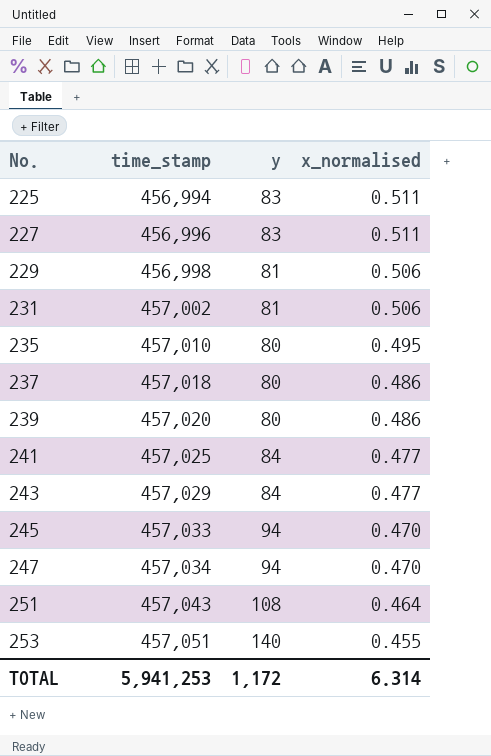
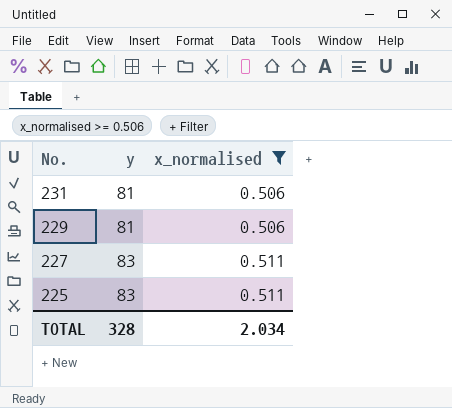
filter: none -> x_normalised >= 0.506
row order: No. ascending -> No. descending
column time_stamp | position: 2 -> none
TOTAL | y: 1,172 -> 328
TOTAL | x_normalised: 6.314 -> 2.034

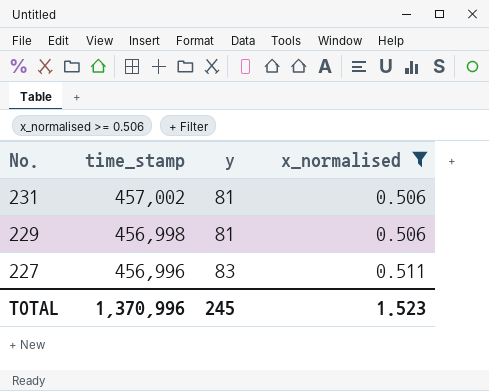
column time_stamp | position: none -> 2
row 225: 83 | 0.511 -> none
TOTAL | y: 328 -> 245
TOTAL | x_normalised: 2.034 -> 1.523

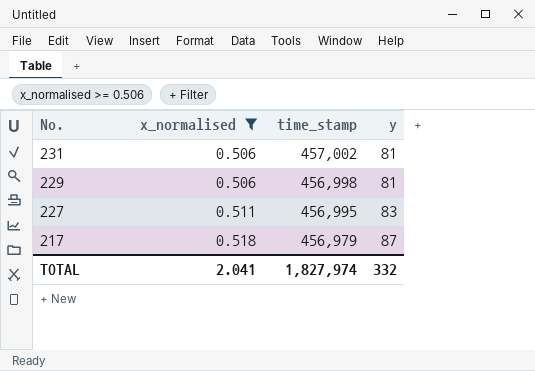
column x_normalised | position: 4 -> 2
227 | time_stamp: 456,996 -> 456,995
row 217: none -> 0.518 | 456,979 | 87
TOTAL | x_normalised: 1.523 -> 2.041
TOTAL | time_stamp: 1,370,996 -> 1,827,974
TOTAL | y: 245 -> 332

